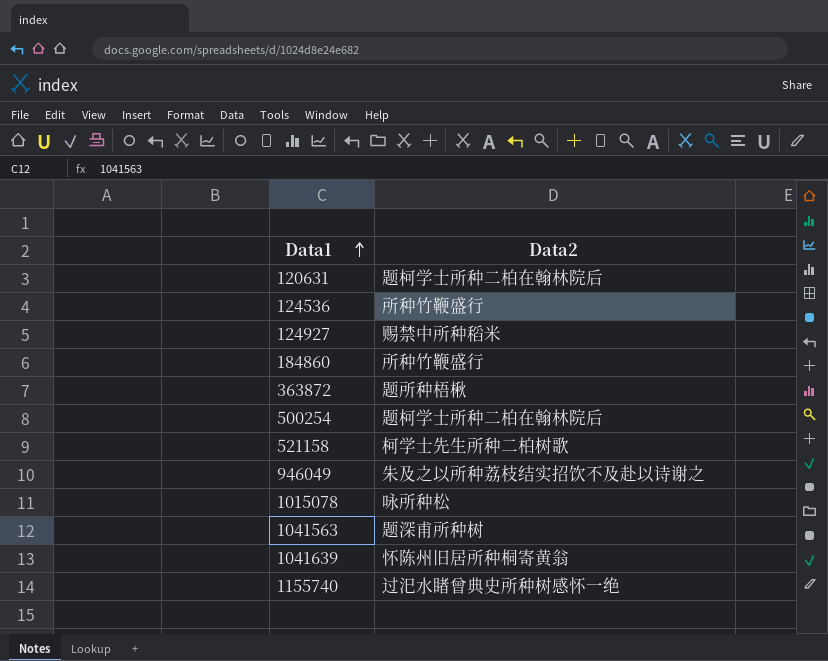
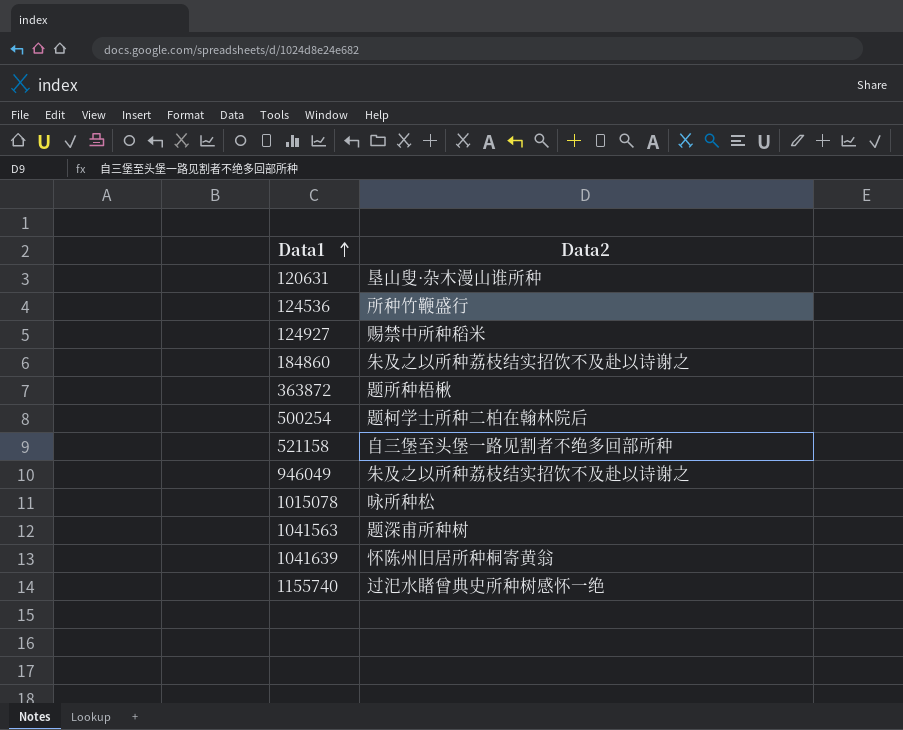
120631 | Data2: 题柯学士所种二柏在翰林院后 -> 垦山叟·杂木漫山谁所种
184860 | Data2: 所种竹鞭盛行 -> 朱及之以所种荔枝结实招饮不及赴以诗谢之
521158 | Data2: 柯学士先生所种二柏树歌 -> 自三堡至头堡一路见割者不绝多回部所种

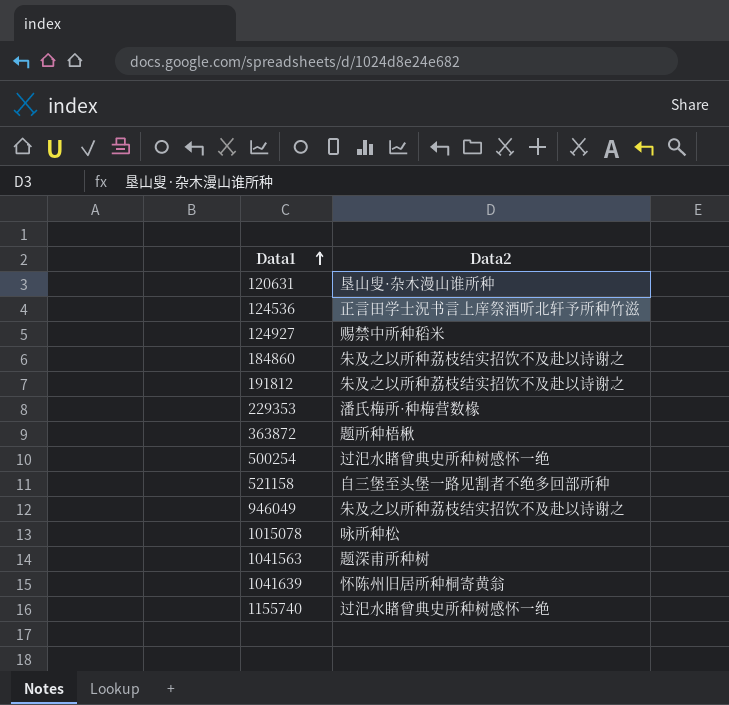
124536 | Data2: 所种竹鞭盛行 -> 正言田学士況书言上庠祭酒听北轩予所种竹滋
row 191812: none -> 朱及之以所种荔枝结实招饮不及赴以诗谢之
row 229353: none -> 潘氏梅所·种梅营数椽
500254 | Data2: 题柯学士所种二柏在翰林院后 -> 过汜水睹曾典史所种树感怀一绝

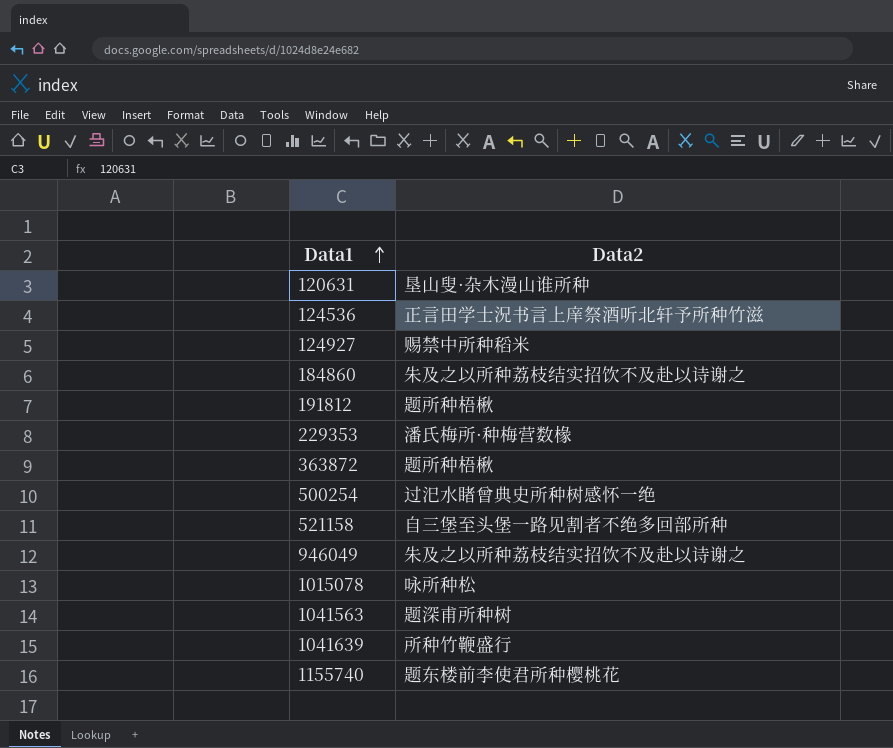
191812 | Data2: 朱及之以所种荔枝结实招饮不及赴以诗谢之 -> 题所种梧楸
1041639 | Data2: 怀陈州旧居所种桐寄黄翁 -> 所种竹鞭盛行
1155740 | Data2: 过汜水睹曾典史所种树感怀一绝 -> 题东楼前李使君所种樱桃花

